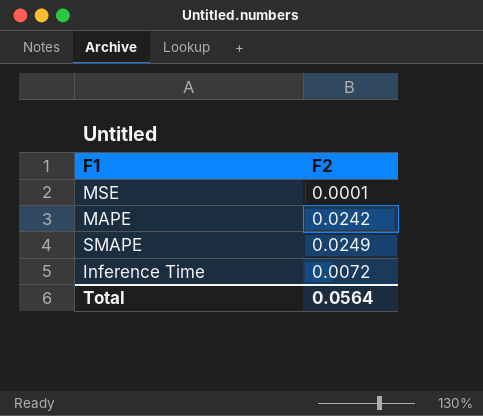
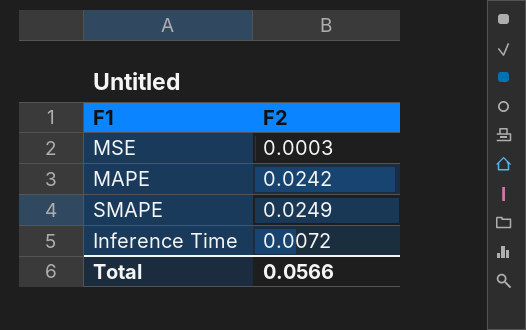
MSE | F2: 0.0001 -> 0.0003
Total | F2: 0.0564 -> 0.0566

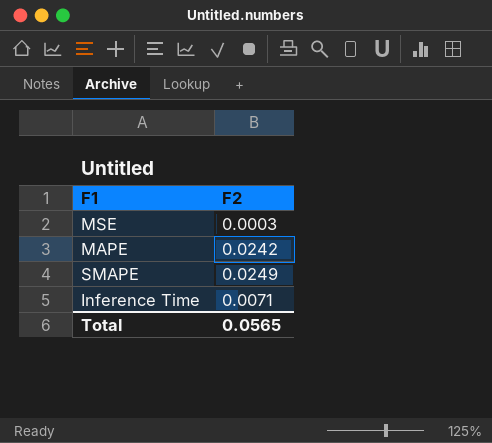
Inference Time | F2: 0.0072 -> 0.0071
Total | F2: 0.0566 -> 0.0565

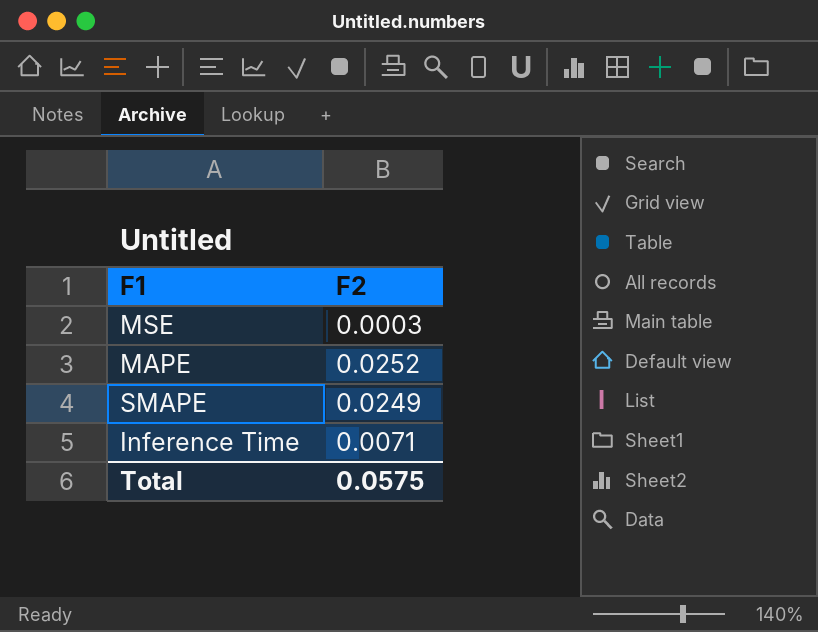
MAPE | F2: 0.0242 -> 0.0252
Total | F2: 0.0565 -> 0.0575

